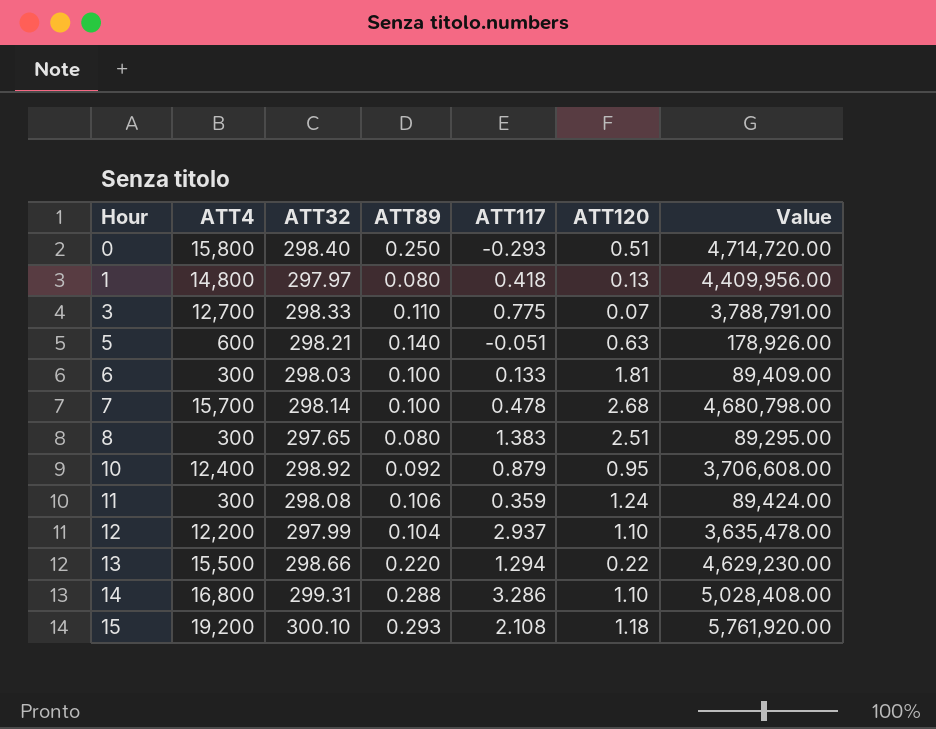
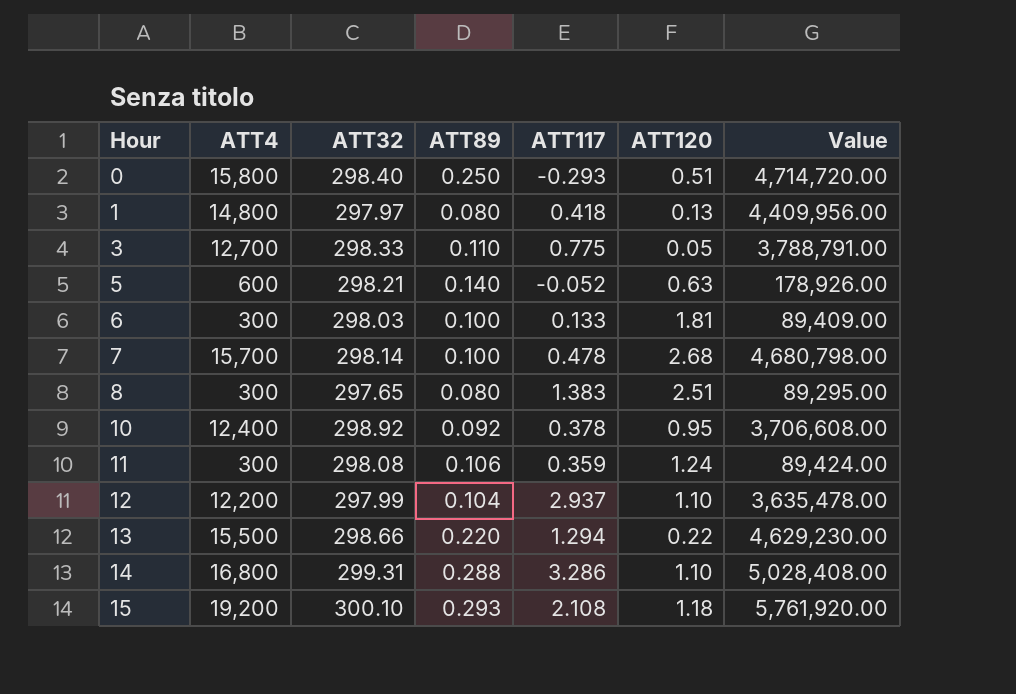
3 | ATT120: 0.07 -> 0.05
5 | ATT117: -0.051 -> -0.052
10 | ATT117: 0.879 -> 0.378

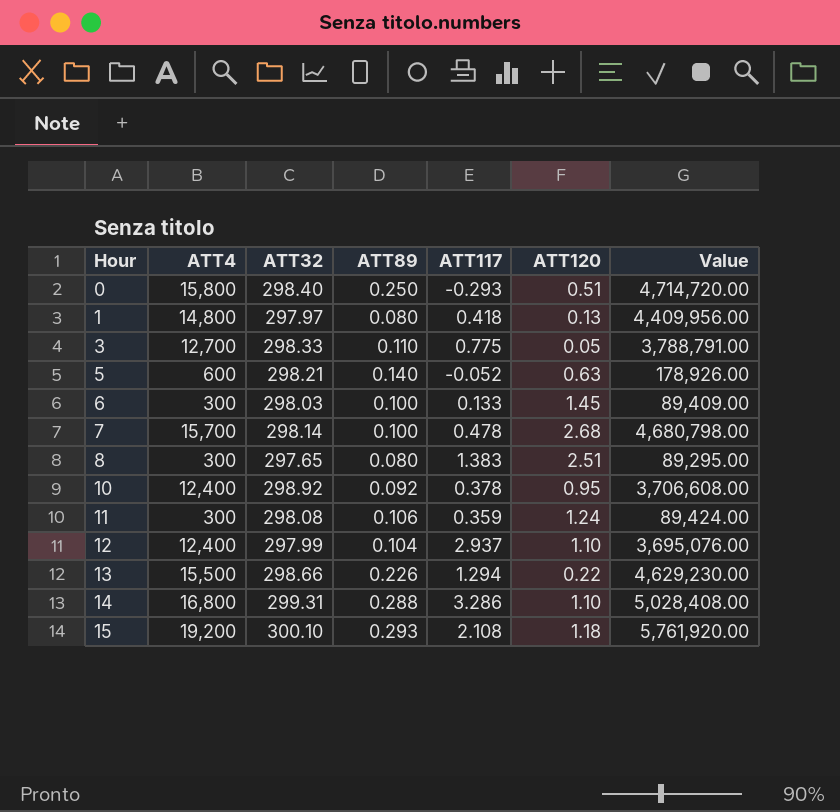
6 | ATT120: 1.81 -> 1.45
12 | ATT4: 12,200 -> 12,400
12 | Value: 3,635,478.00 -> 3,695,076.00
13 | ATT89: 0.220 -> 0.226

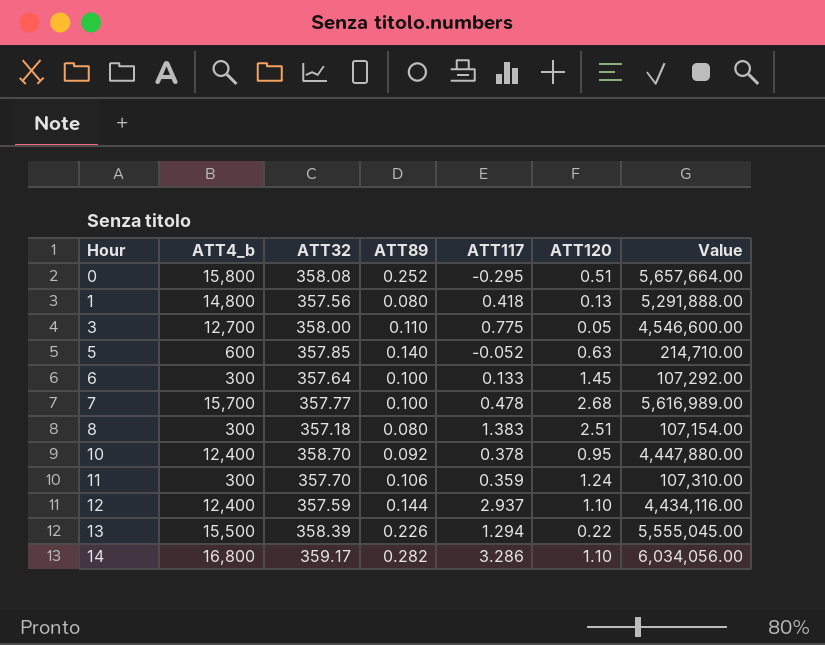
column name: ATT4 -> ATT4_b
row 15: 19,200 | 300.10 | 0.293 | 2.108 | 1.18 | 5,761,920.00 -> none
0 | ATT32: 298.40 -> 358.08
0 | ATT89: 0.250 -> 0.252
0 | ATT117: -0.293 -> -0.295
0 | Value: 4,714,720.00 -> 5,657,664.00
1 | ATT32: 297.97 -> 357.56
1 | Value: 4,409,956.00 -> 5,291,888.00
3 | ATT32: 298.33 -> 358.00
3 | Value: 3,788,791.00 -> 4,546,600.00
5 | ATT32: 298.21 -> 357.85
5 | Value: 178,926.00 -> 214,710.00
6 | ATT32: 298.03 -> 357.64
6 | Value: 89,409.00 -> 107,292.00
7 | ATT32: 298.14 -> 357.77
7 | Value: 4,680,798.00 -> 5,616,989.00
8 | ATT32: 297.65 -> 357.18
8 | Value: 89,295.00 -> 107,154.00
10 | ATT32: 298.92 -> 358.70
10 | Value: 3,706,608.00 -> 4,447,880.00
11 | ATT32: 298.08 -> 357.70
11 | Value: 89,424.00 -> 107,310.00
12 | ATT32: 297.99 -> 357.59
12 | ATT89: 0.104 -> 0.144
12 | Value: 3,695,076.00 -> 4,434,116.00
13 | ATT32: 298.66 -> 358.39
13 | Value: 4,629,230.00 -> 5,555,045.00
14 | ATT32: 299.31 -> 359.17
14 | ATT89: 0.288 -> 0.282
14 | Value: 5,028,408.00 -> 6,034,056.00

